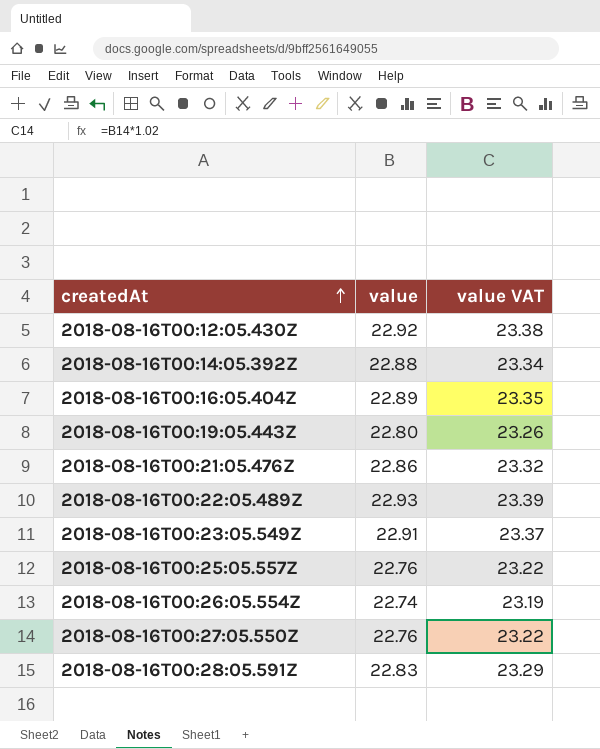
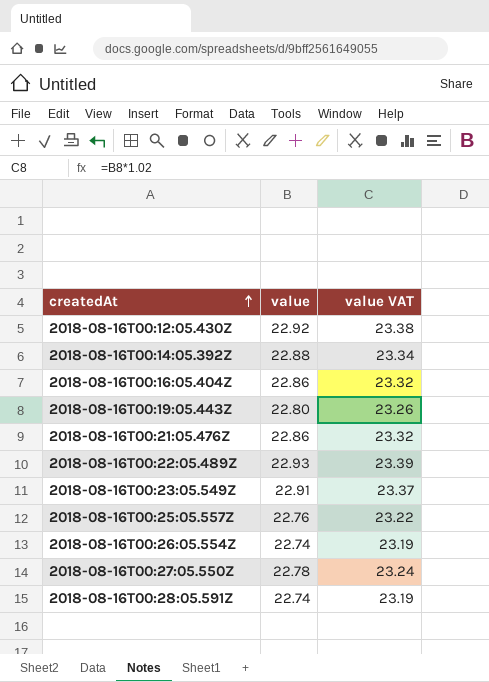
2018-08-16T00:16:05.404Z | value: 22.89 -> 22.86
2018-08-16T00:16:05.404Z | value VAT: 23.35 -> 23.32
2018-08-16T00:27:05.550Z | value: 22.76 -> 22.78
2018-08-16T00:27:05.550Z | value VAT: 23.22 -> 23.24
2018-08-16T00:28:05.591Z | value: 22.83 -> 22.74
2018-08-16T00:28:05.591Z | value VAT: 23.29 -> 23.19

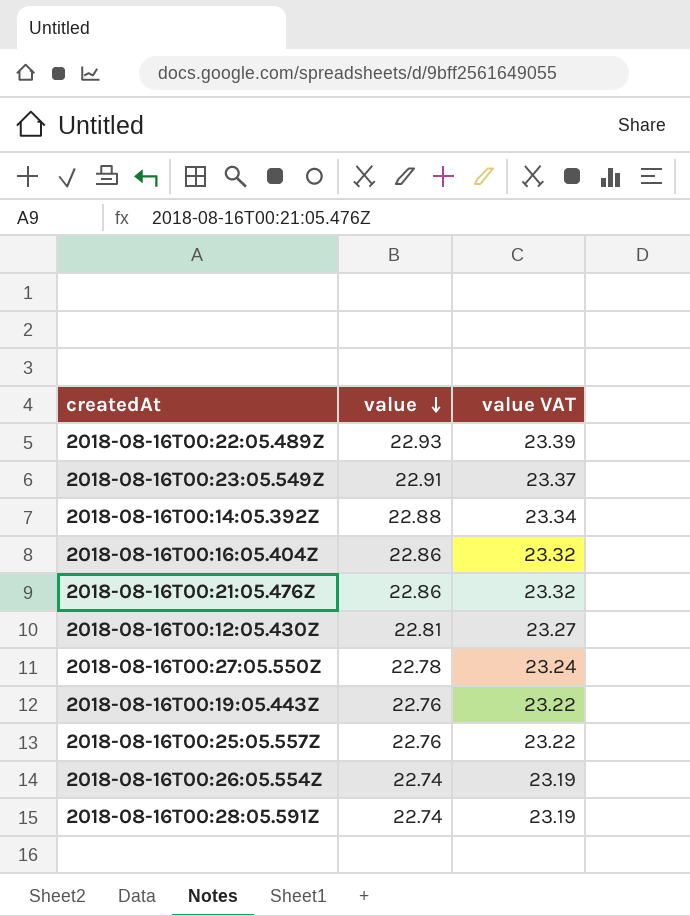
row order: createdAt ascending -> value descending
2018-08-16T00:12:05.430Z | value: 22.92 -> 22.81
2018-08-16T00:12:05.430Z | value VAT: 23.38 -> 23.27
2018-08-16T00:19:05.443Z | value: 22.80 -> 22.76
2018-08-16T00:19:05.443Z | value VAT: 23.26 -> 23.22

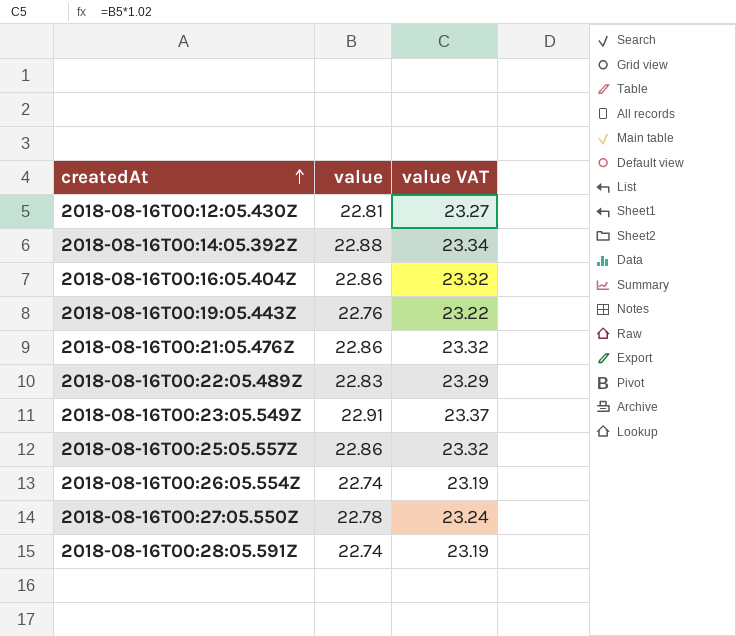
row order: value descending -> createdAt ascending
2018-08-16T00:22:05.489Z | value: 22.93 -> 22.83
2018-08-16T00:22:05.489Z | value VAT: 23.39 -> 23.29
2018-08-16T00:25:05.557Z | value: 22.76 -> 22.86
2018-08-16T00:25:05.557Z | value VAT: 23.22 -> 23.32

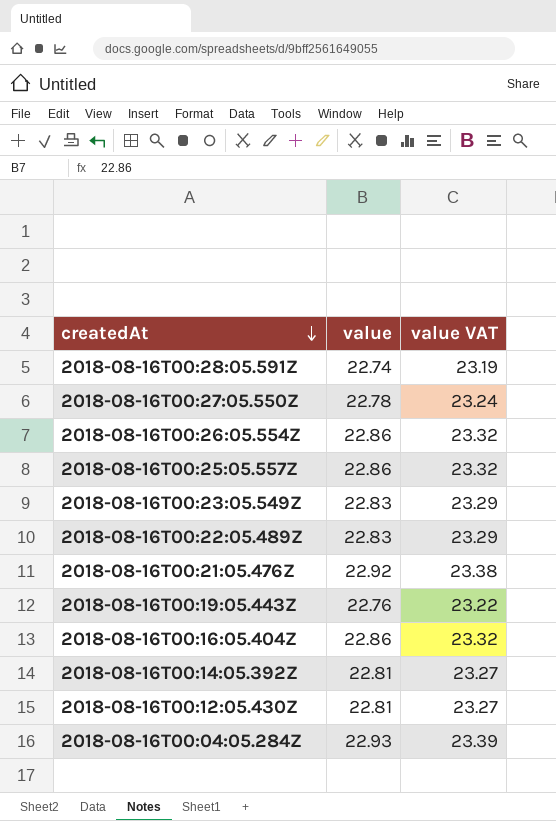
row order: createdAt ascending -> createdAt descending
2018-08-16T00:26:05.554Z | value: 22.74 -> 22.86
2018-08-16T00:26:05.554Z | value VAT: 23.19 -> 23.32
2018-08-16T00:23:05.549Z | value: 22.91 -> 22.83
2018-08-16T00:23:05.549Z | value VAT: 23.37 -> 23.29
2018-08-16T00:21:05.476Z | value: 22.86 -> 22.92
2018-08-16T00:21:05.476Z | value VAT: 23.32 -> 23.38
2018-08-16T00:14:05.392Z | value: 22.88 -> 22.81
2018-08-16T00:14:05.392Z | value VAT: 23.34 -> 23.27
row 2018-08-16T00:04:05.284Z: none -> 22.93 | 23.39

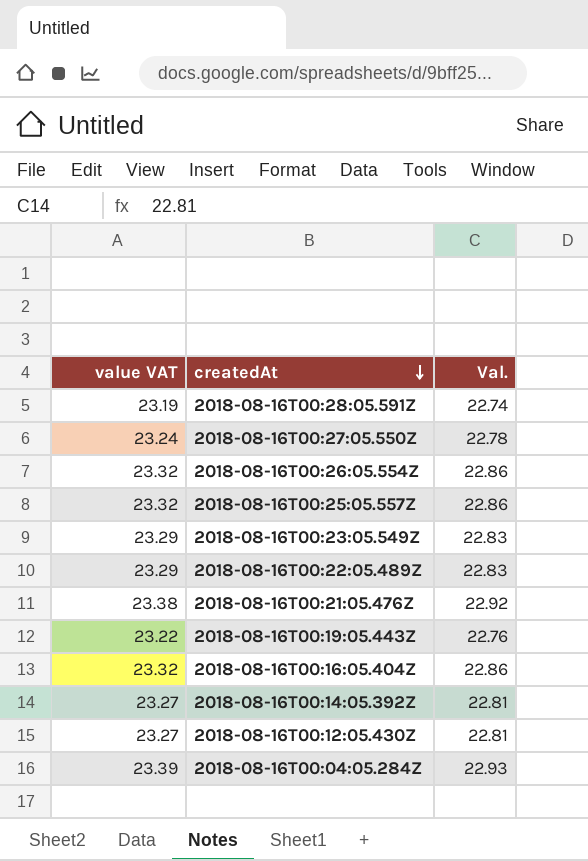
column value VAT | position: 3 -> 1
column name: value -> Val.

